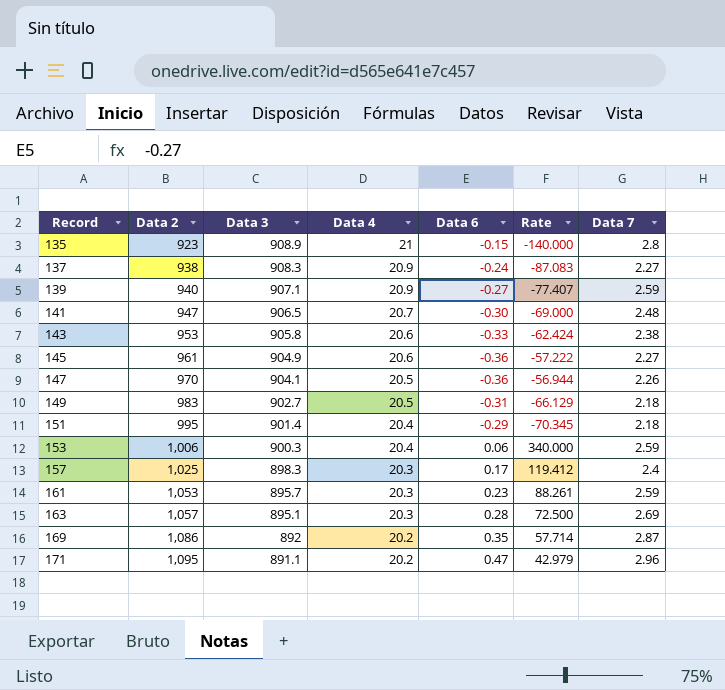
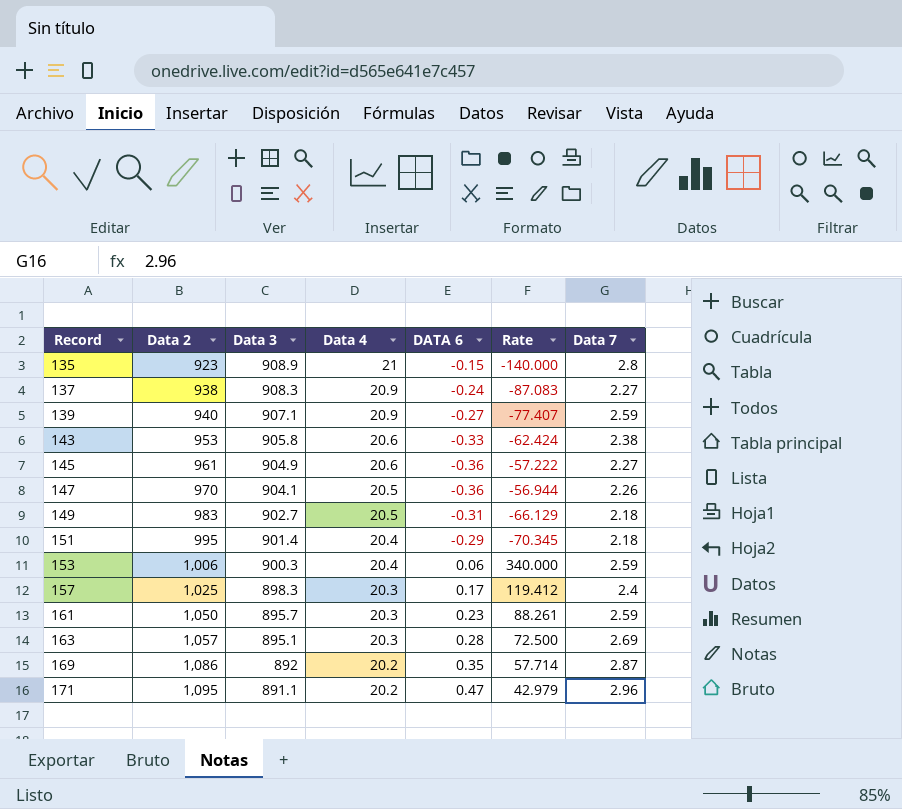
column name: Data 6 -> DATA 6
row 141: 947 | 906.5 | 20.7 | -0.30 | -69.000 | 2.48 -> none
161 | Data 2: 1,053 -> 1,050

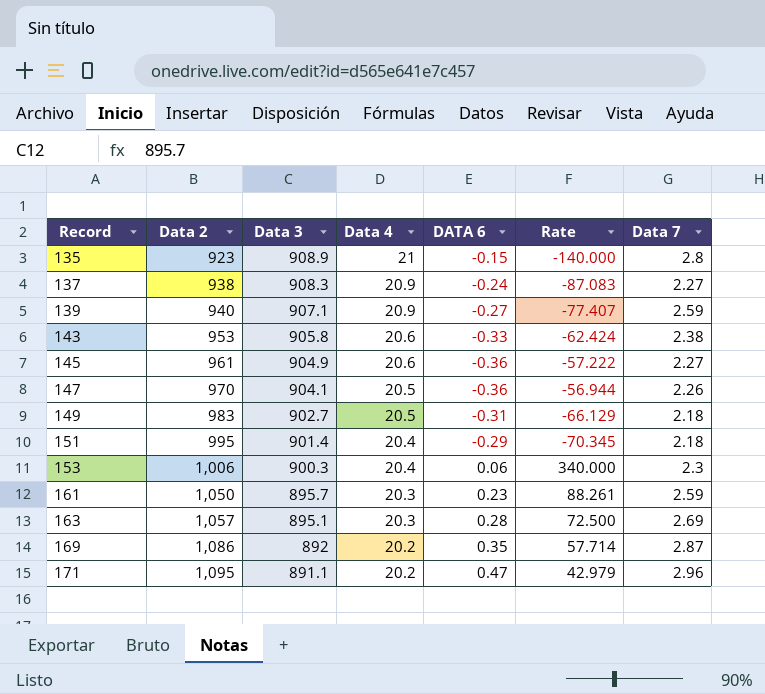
row 157: 1,025 | 898.3 | 20.3 | 0.17 | 119.412 | 2.4 -> none
153 | Data 7: 2.59 -> 2.3

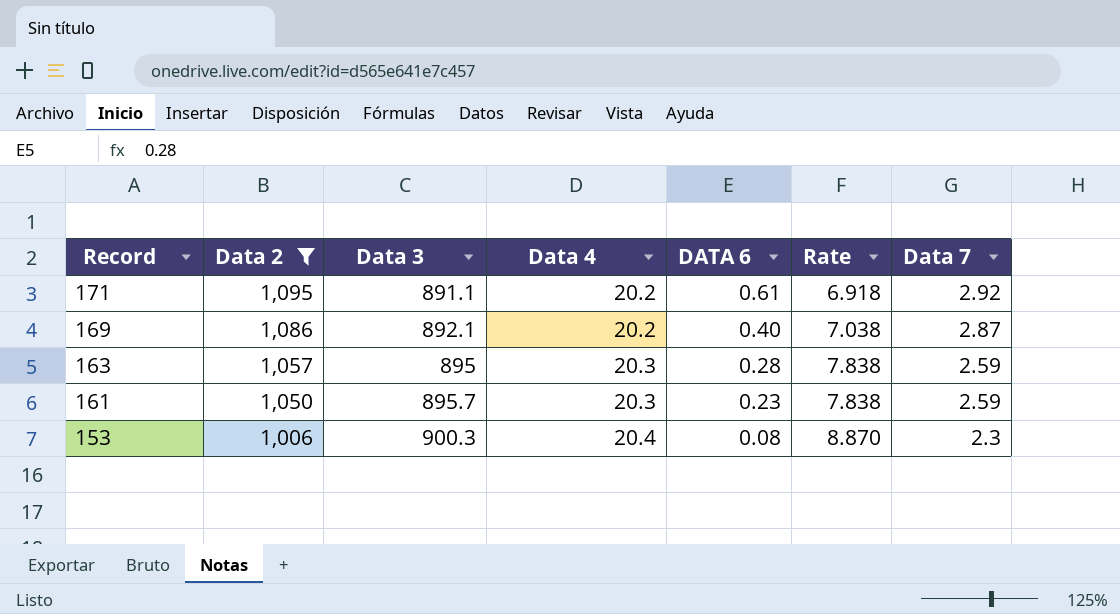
filter: none -> Data 2 >= 1,006
row order: Record ascending -> Record descending
column Rate | formula: [Data 4] / [DATA 6] -> [Data 4] / [Data 7]
171 | DATA 6: 0.47 -> 0.61
171 | Data 7: 2.96 -> 2.92
169 | Data 3: 892 -> 892.1
169 | DATA 6: 0.35 -> 0.40
163 | Data 3: 895.1 -> 895
163 | Data 7: 2.69 -> 2.59
153 | DATA 6: 0.06 -> 0.08

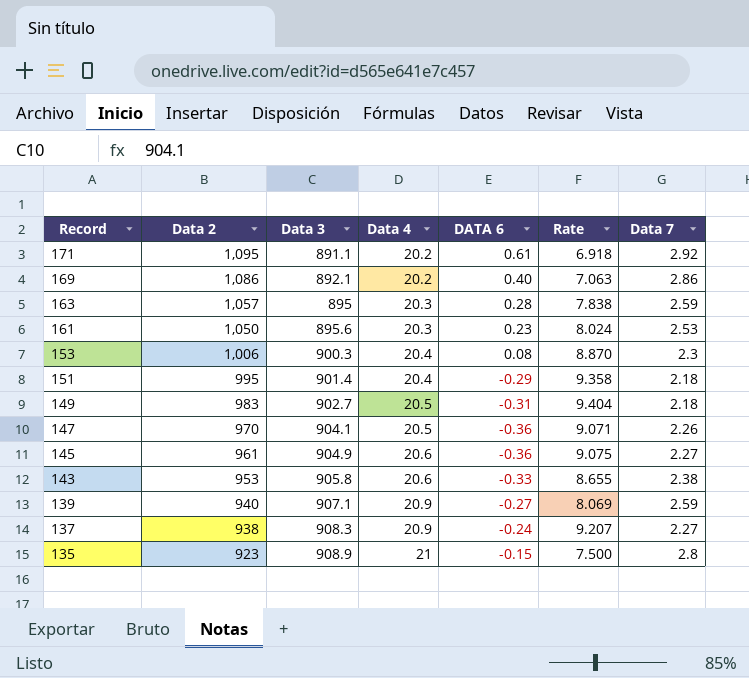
filter: Data 2 >= 1,006 -> none
169 | Rate: 7.038 -> 7.063
169 | Data 7: 2.87 -> 2.86
161 | Data 3: 895.7 -> 895.6
161 | Rate: 7.838 -> 8.024
161 | Data 7: 2.59 -> 2.53

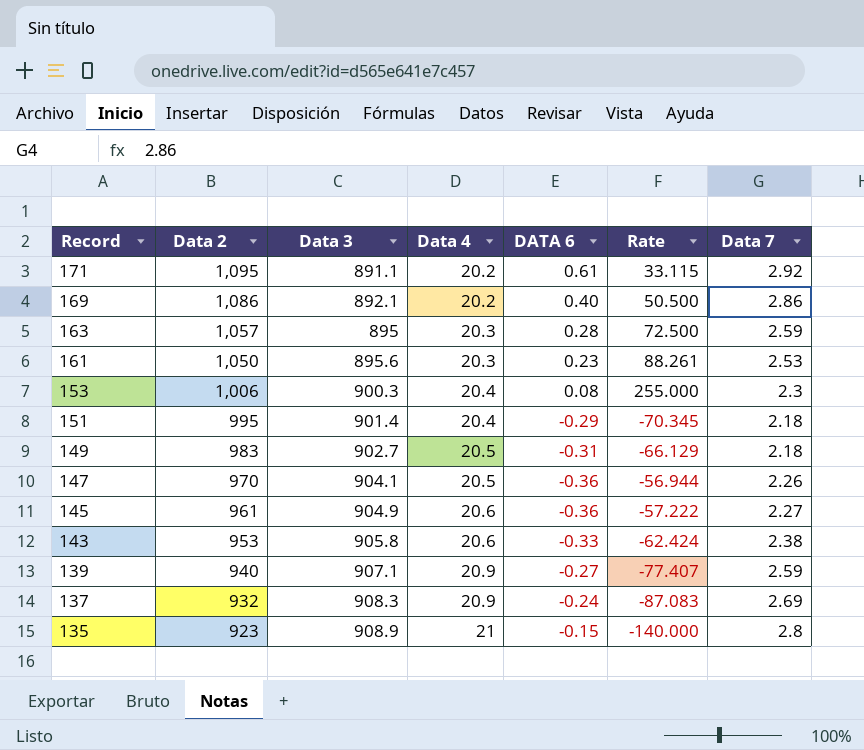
column Rate | formula: [Data 4] / [Data 7] -> [Data 4] / [DATA 6]
137 | Data 2: 938 -> 932
137 | Data 7: 2.27 -> 2.69

